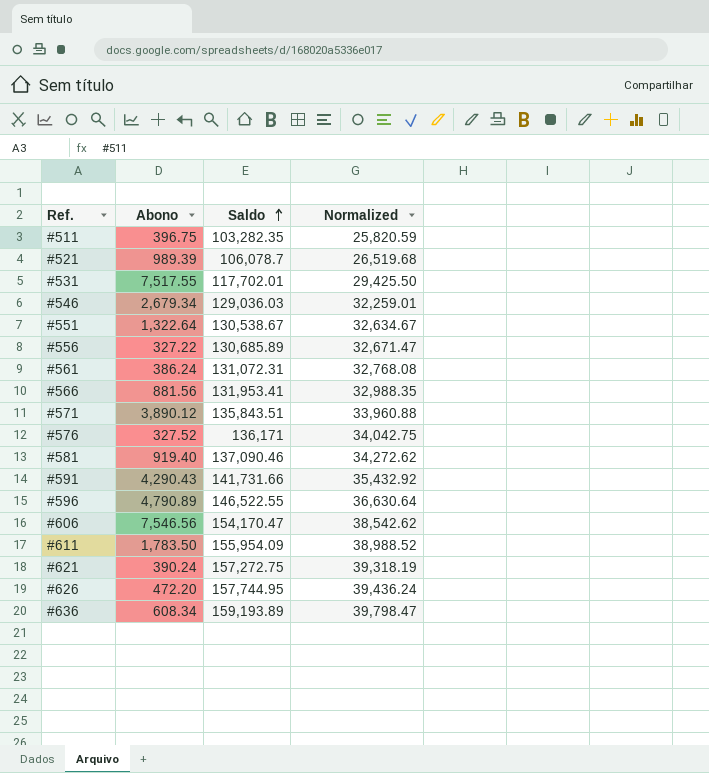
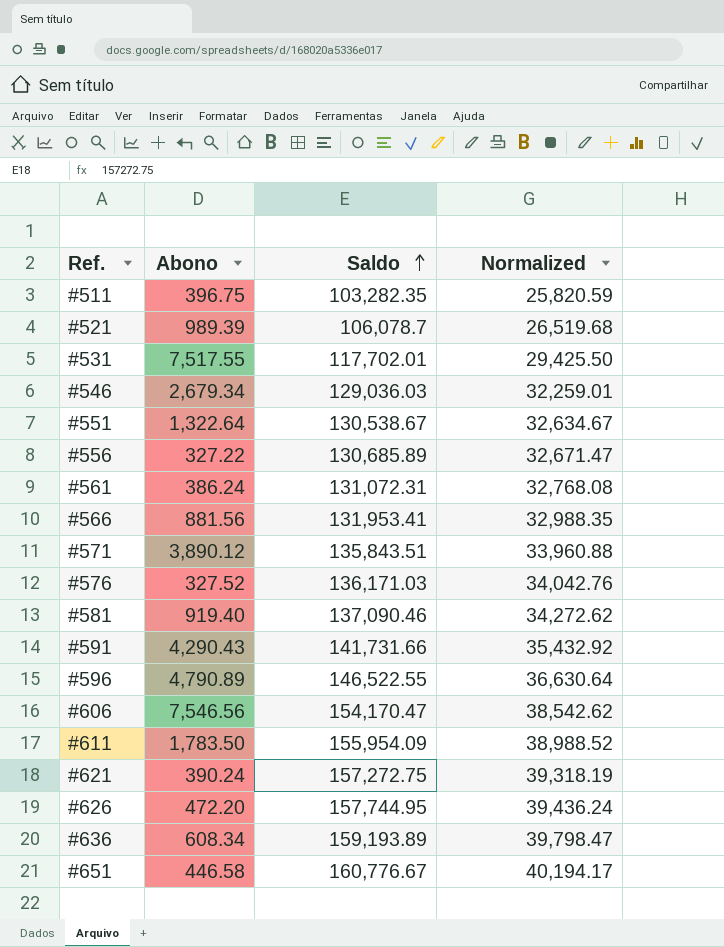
#576 | Saldo: 136,171 -> 136,171.03
#576 | Normalized: 34,042.75 -> 34,042.76
row #651: none -> 446.58 | 160,776.67 | 40,194.17

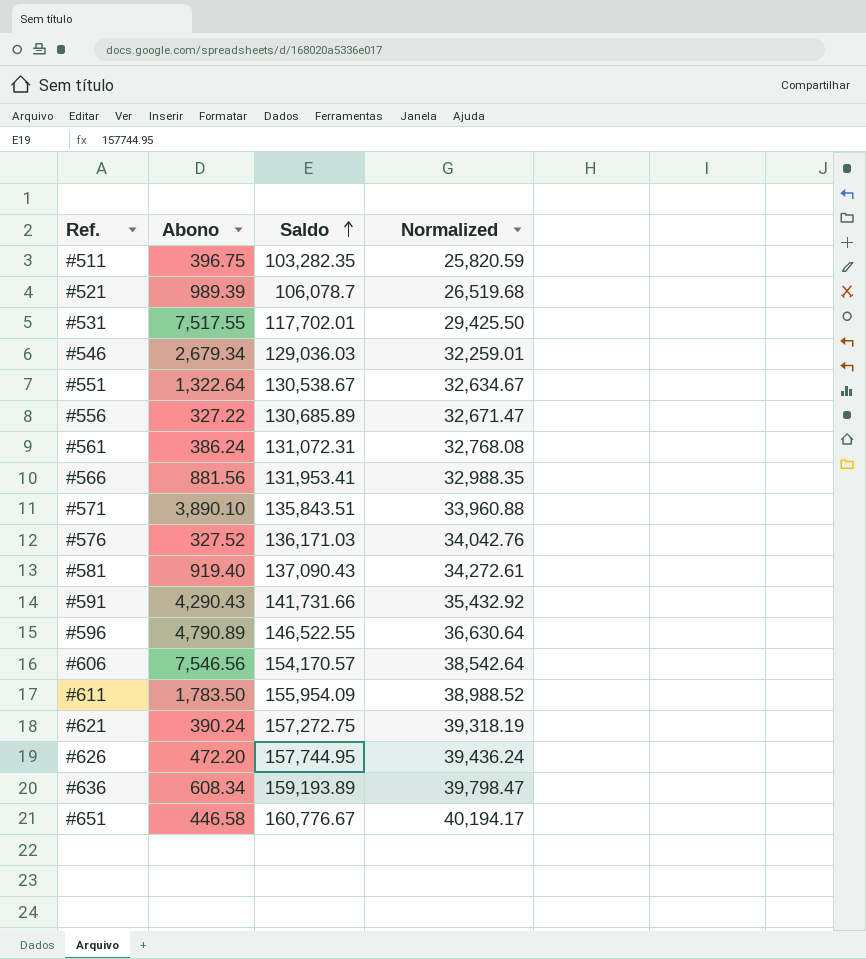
#571 | Abono: 3,890.12 -> 3,890.10
#581 | Saldo: 137,090.46 -> 137,090.43
#581 | Normalized: 34,272.62 -> 34,272.61
#606 | Saldo: 154,170.47 -> 154,170.57
#606 | Normalized: 38,542.62 -> 38,542.64

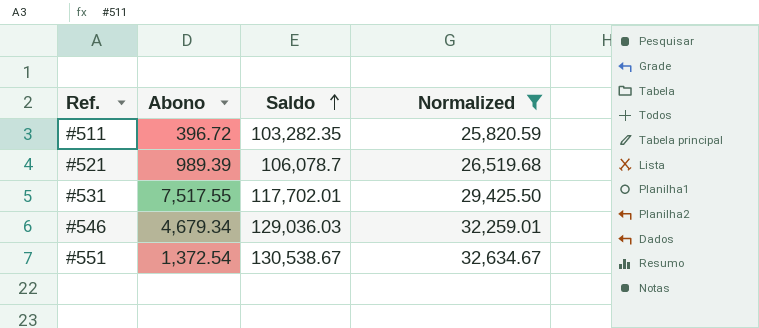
filter: none -> Normalized <= 32,634.67
#511 | Abono: 396.75 -> 396.72
#546 | Abono: 2,679.34 -> 4,679.34
#551 | Abono: 1,322.64 -> 1,372.54

